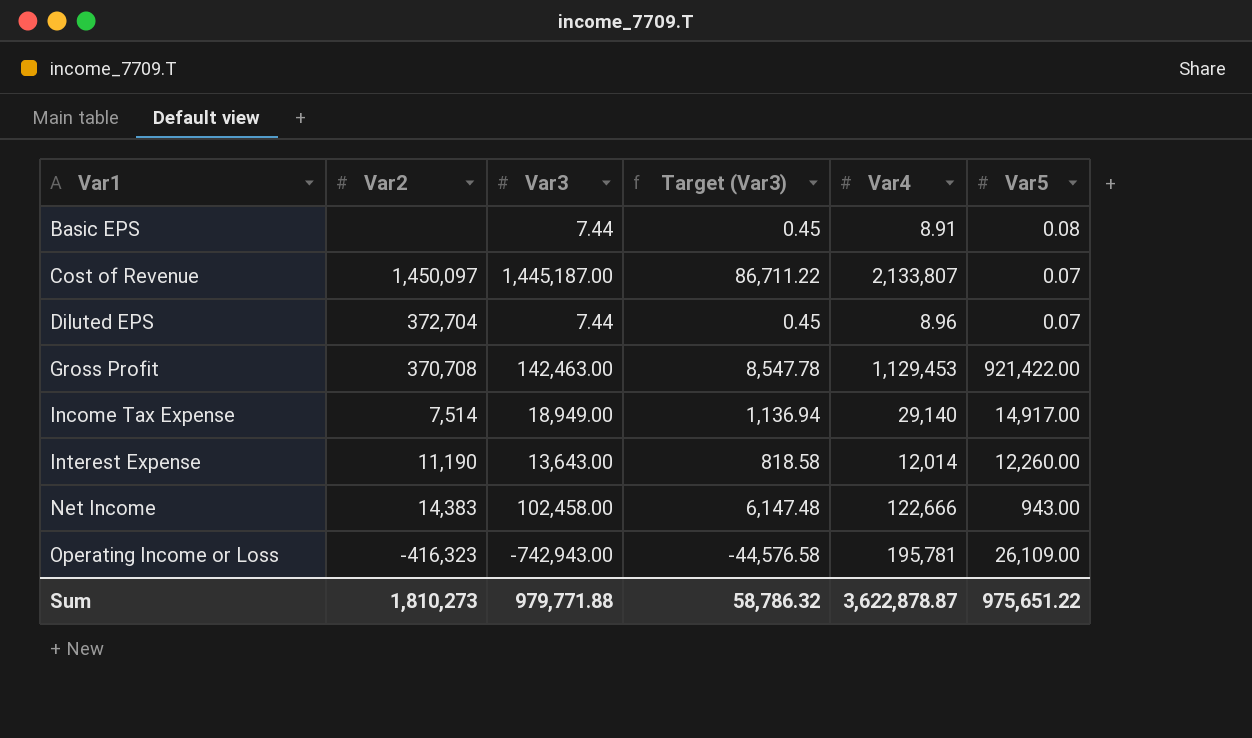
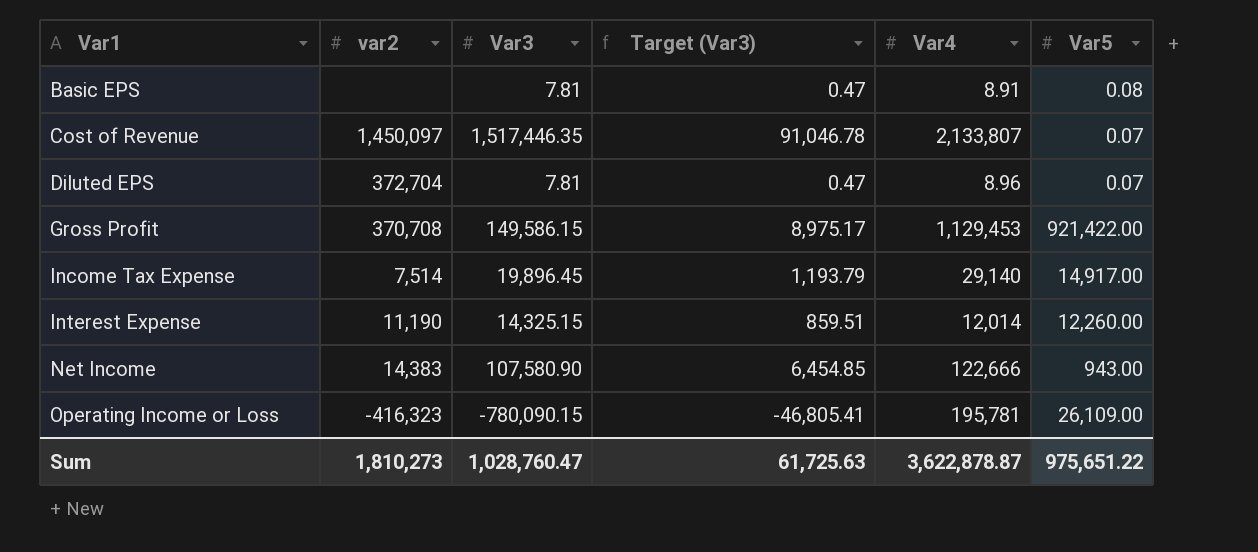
column name: Var2 -> var2
Basic EPS | Var3: 7.44 -> 7.81
Basic EPS | Target (Var3): 0.45 -> 0.47
Cost of Revenue | Var3: 1,445,187.00 -> 1,517,446.35
Cost of Revenue | Target (Var3): 86,711.22 -> 91,046.78
Diluted EPS | Var3: 7.44 -> 7.81
Diluted EPS | Target (Var3): 0.45 -> 0.47
Gross Profit | Var3: 142,463.00 -> 149,586.15
Gross Profit | Target (Var3): 8,547.78 -> 8,975.17
Income Tax Expense | Var3: 18,949.00 -> 19,896.45
Income Tax Expense | Target (Var3): 1,136.94 -> 1,193.79
Interest Expense | Var3: 13,643.00 -> 14,325.15
Interest Expense | Target (Var3): 818.58 -> 859.51
Net Income | Var3: 102,458.00 -> 107,580.90
Net Income | Target (Var3): 6,147.48 -> 6,454.85
Operating Income or Loss | Var3: -742,943.00 -> -780,090.15
Operating Income or Loss | Target (Var3): -44,576.58 -> -46,805.41
Sum | Var3: 979,771.88 -> 1,028,760.47
Sum | Target (Var3): 58,786.32 -> 61,725.63

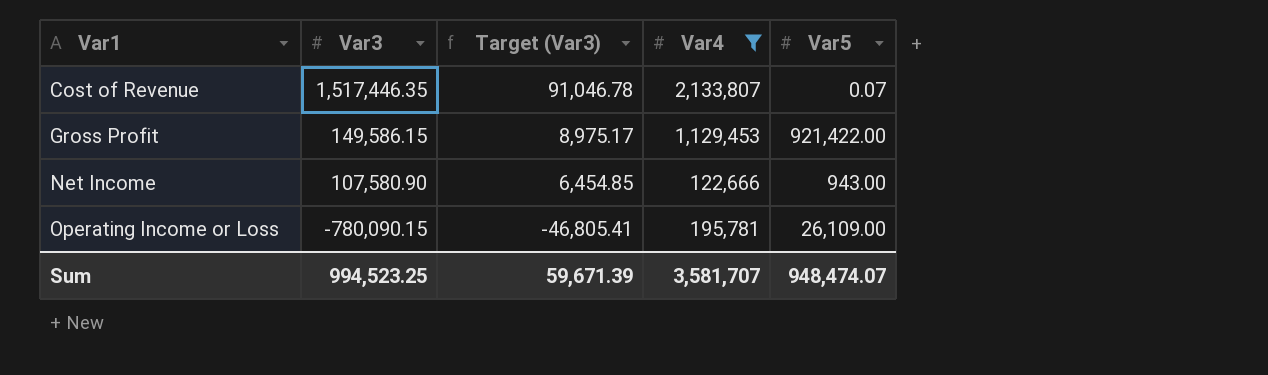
filter: none -> Var4 >= 122,666
column var2 | position: 2 -> none
Sum | Var3: 1,028,760.47 -> 994,523.25
Sum | Target (Var3): 61,725.63 -> 59,671.39
Sum | Var4: 3,622,878.87 -> 3,581,707
Sum | Var5: 975,651.22 -> 948,474.07

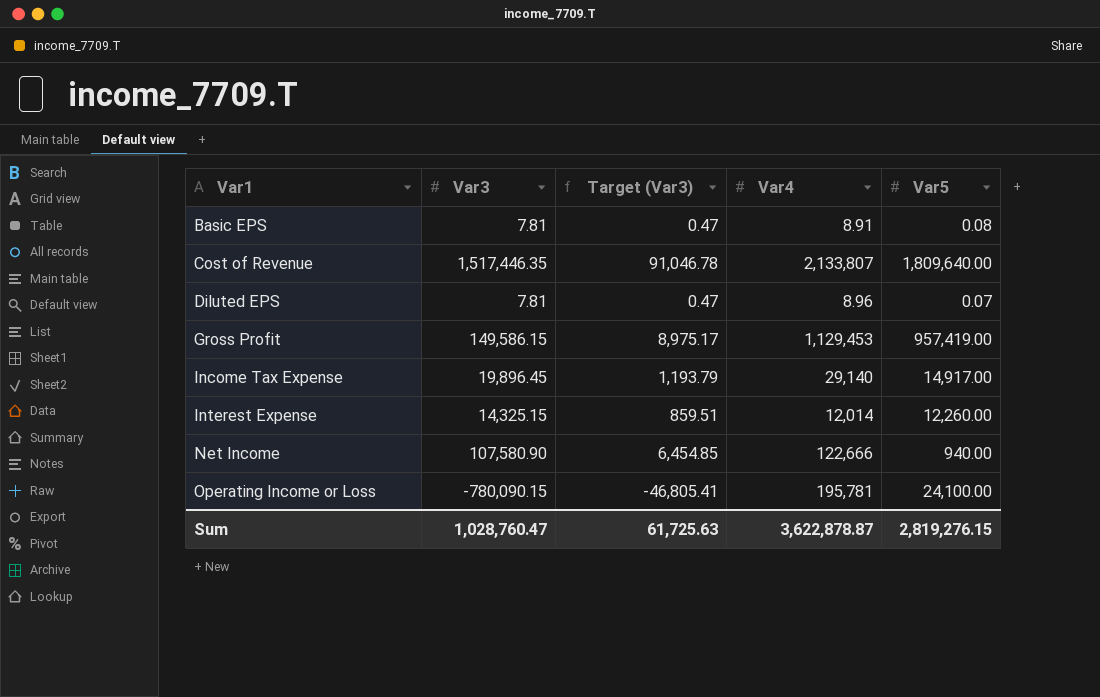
filter: Var4 >= 122,666 -> none
Cost of Revenue | Var5: 0.07 -> 1,809,640.00
Gross Profit | Var5: 921,422.00 -> 957,419.00
Net Income | Var5: 943.00 -> 940.00
Operating Income or Loss | Var5: 26,109.00 -> 24,100.00
Sum | Var3: 994,523.25 -> 1,028,760.47
Sum | Target (Var3): 59,671.39 -> 61,725.63
Sum | Var4: 3,581,707 -> 3,622,878.87
Sum | Var5: 948,474.07 -> 2,819,276.15

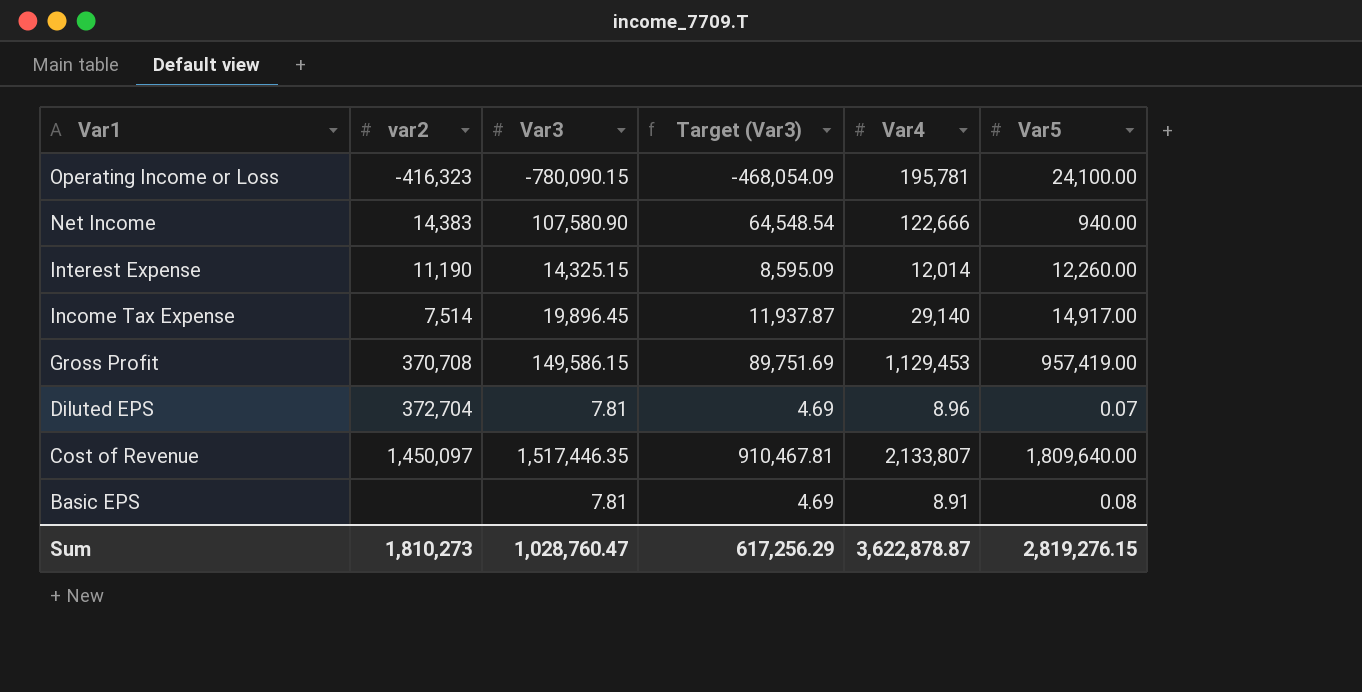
row order: Var1 ascending -> Var1 descending
column var2 | position: none -> 2
column Target (Var3) | formula: [Var3] * 0.06 -> [Var3] * 0.6
Sum | Target (Var3): 61,725.63 -> 617,256.29

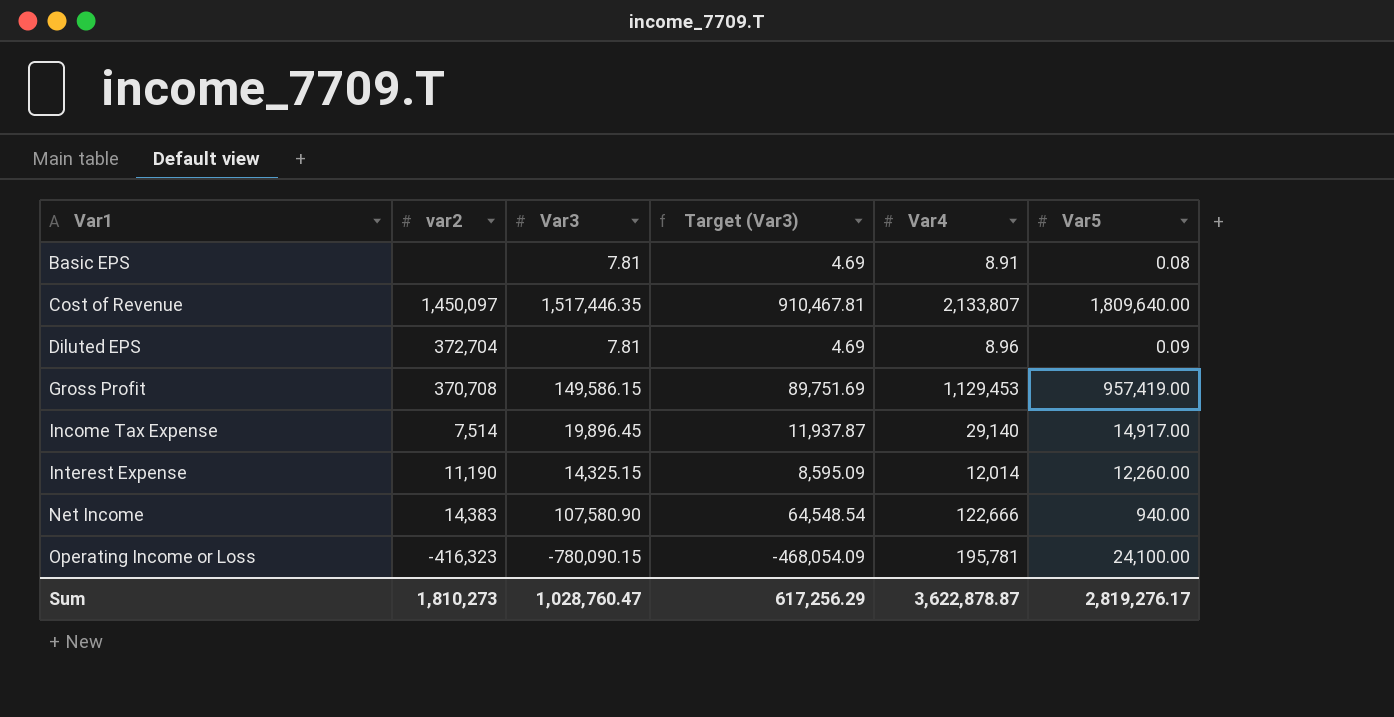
row order: Var1 descending -> Var1 ascending
Diluted EPS | Var5: 0.07 -> 0.09
Sum | Var5: 2,819,276.15 -> 2,819,276.17

